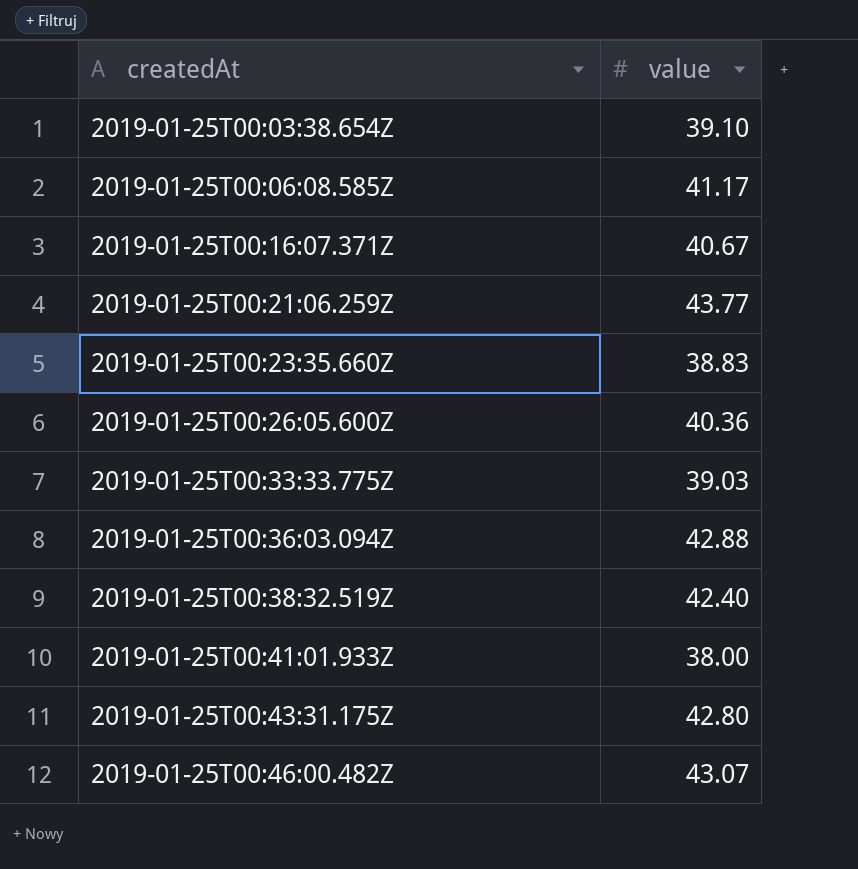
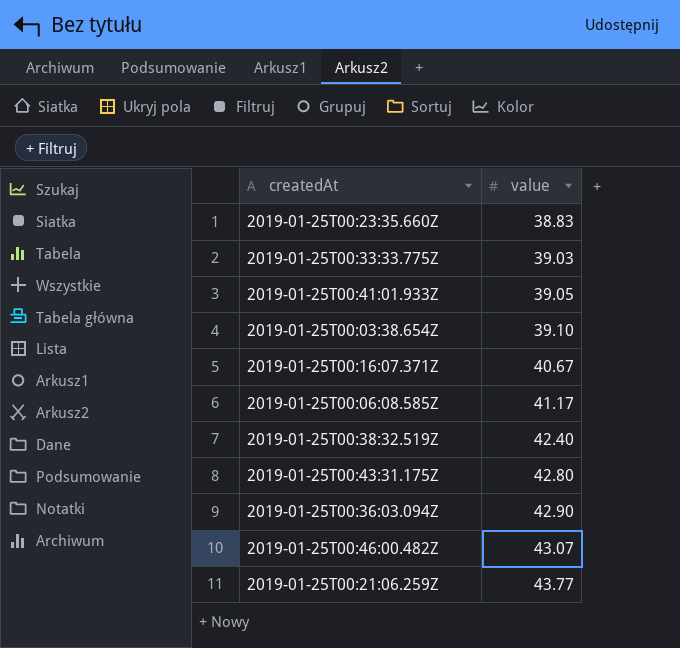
row order: createdAt ascending -> value ascending
row 2019-01-25T00:26:05.600Z: 40.36 -> none
2019-01-25T00:41:01.933Z | value: 38.00 -> 39.05
2019-01-25T00:36:03.094Z | value: 42.88 -> 42.90

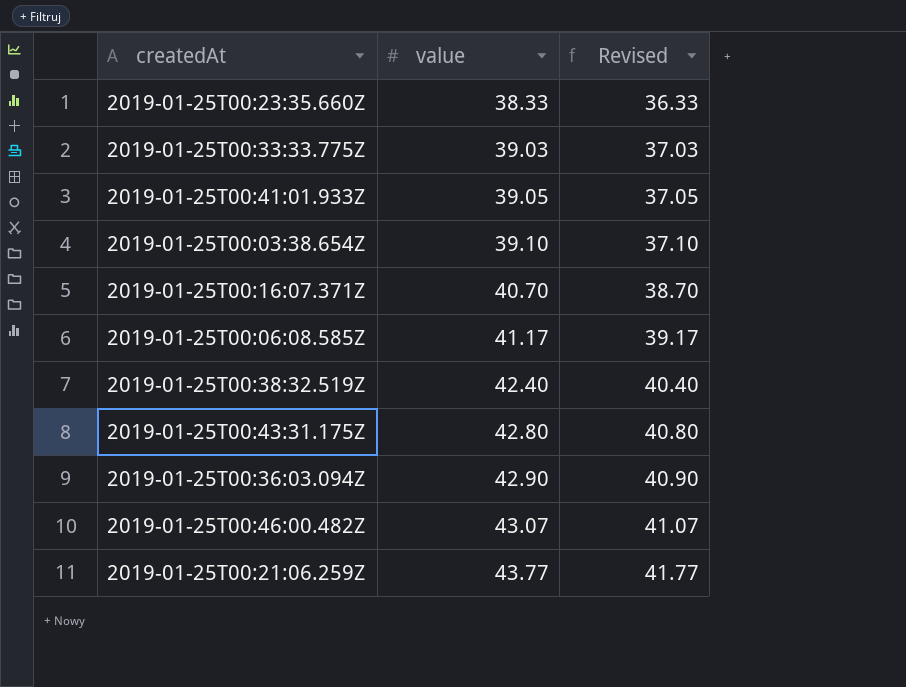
column Revised | formula: none -> [value] - 2
2019-01-25T00:23:35.660Z | value: 38.83 -> 38.33
2019-01-25T00:16:07.371Z | value: 40.67 -> 40.70

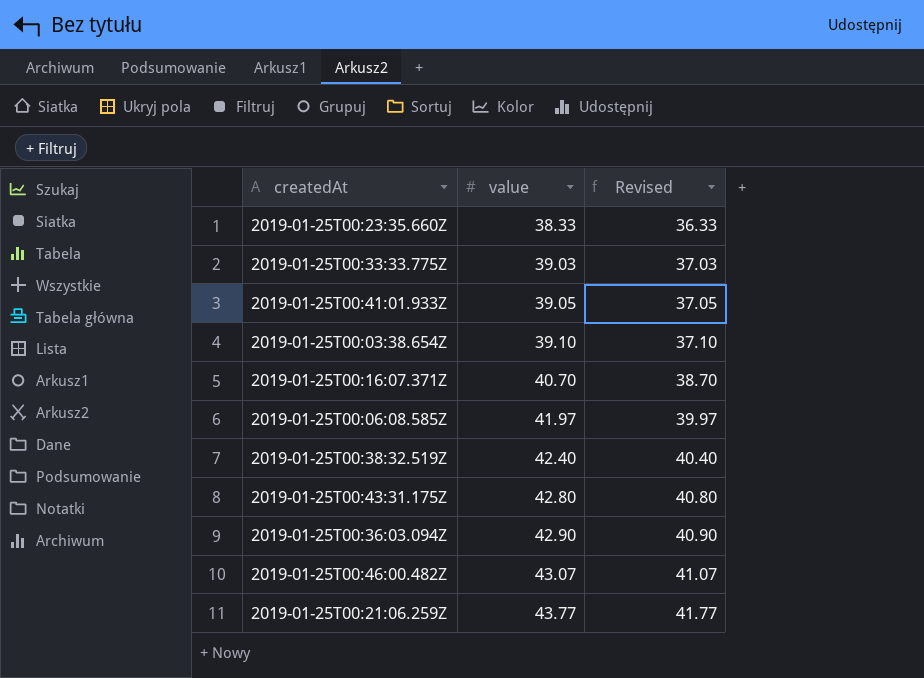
2019-01-25T00:06:08.585Z | value: 41.17 -> 41.97
2019-01-25T00:06:08.585Z | Revised: 39.17 -> 39.97

